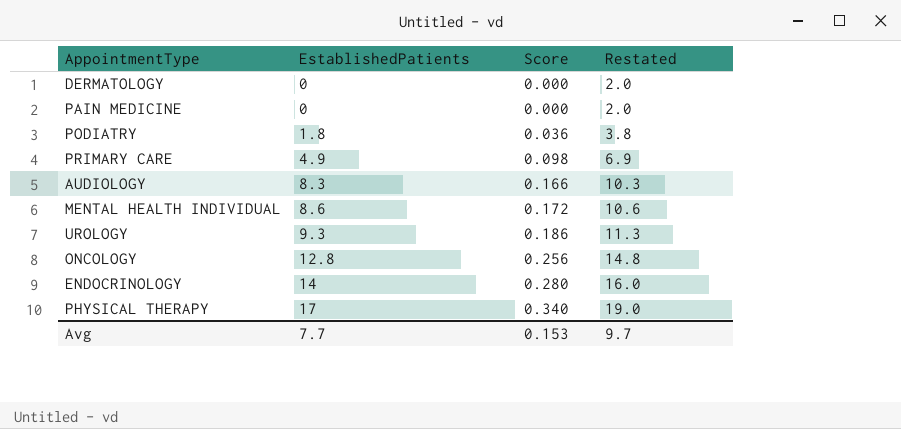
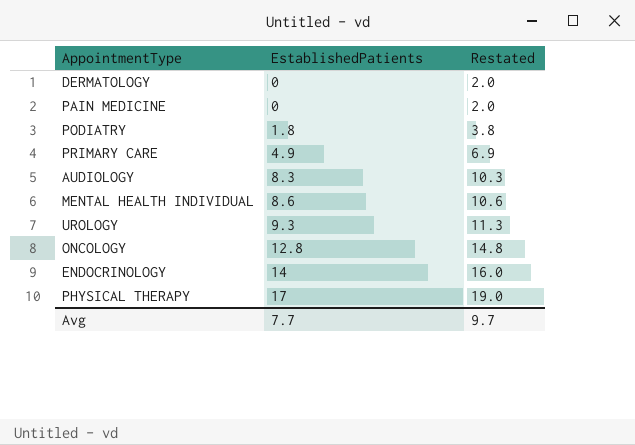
column Score | formula: [EstablishedPatients] * 0.02 -> none

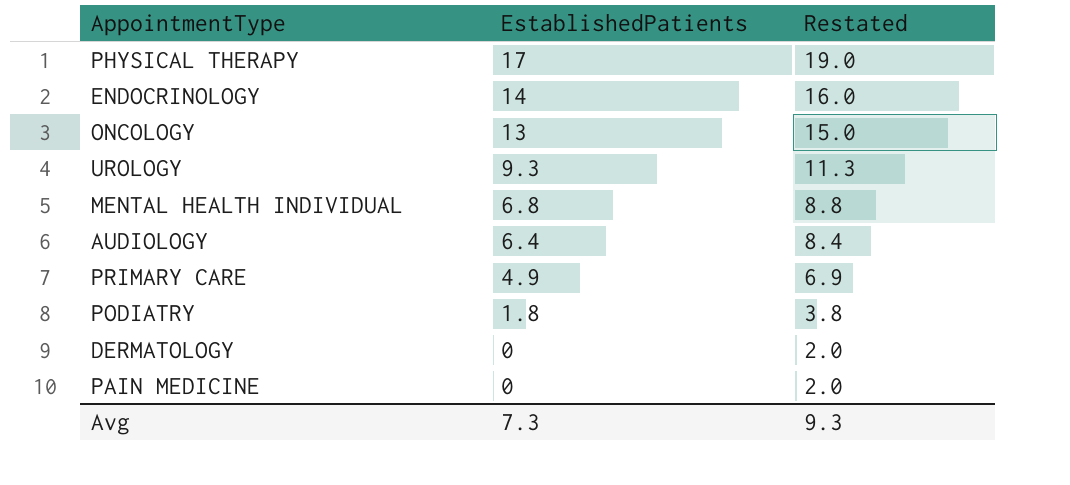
row order: EstablishedPatients ascending -> EstablishedPatients descending
ONCOLOGY | EstablishedPatients: 12.8 -> 13
ONCOLOGY | Restated: 14.8 -> 15.0
MENTAL HEALTH INDIVIDUAL | EstablishedPatients: 8.6 -> 6.8
MENTAL HEALTH INDIVIDUAL | Restated: 10.6 -> 8.8
AUDIOLOGY | EstablishedPatients: 8.3 -> 6.4
AUDIOLOGY | Restated: 10.3 -> 8.4
Avg | EstablishedPatients: 7.7 -> 7.3
Avg | Restated: 9.7 -> 9.3

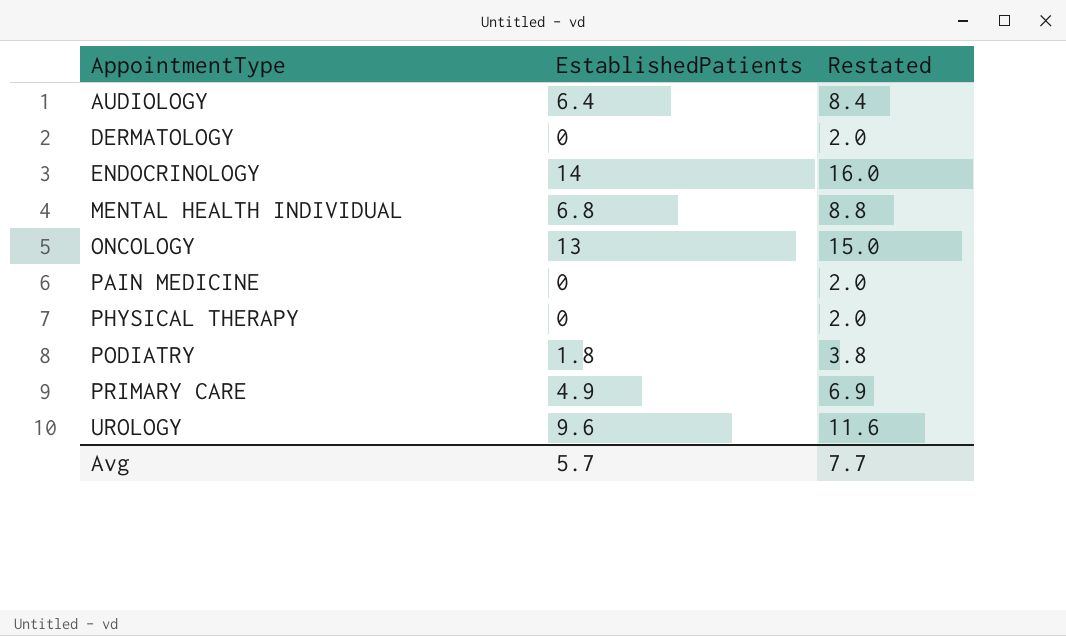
row order: EstablishedPatients descending -> AppointmentType ascending
PHYSICAL THERAPY | EstablishedPatients: 17 -> 0
PHYSICAL THERAPY | Restated: 19.0 -> 2.0
UROLOGY | EstablishedPatients: 9.3 -> 9.6
UROLOGY | Restated: 11.3 -> 11.6
Avg | EstablishedPatients: 7.3 -> 5.7
Avg | Restated: 9.3 -> 7.7

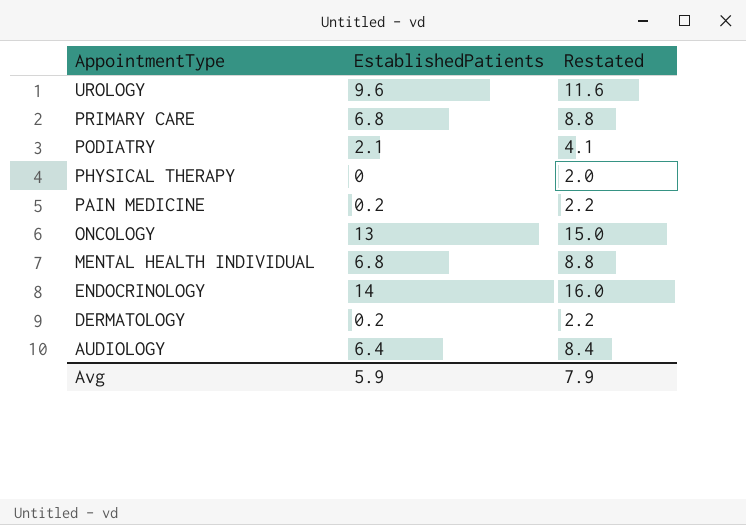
row order: AppointmentType ascending -> AppointmentType descending
PRIMARY CARE | EstablishedPatients: 4.9 -> 6.8
PRIMARY CARE | Restated: 6.9 -> 8.8
PODIATRY | EstablishedPatients: 1.8 -> 2.1
PODIATRY | Restated: 3.8 -> 4.1
PAIN MEDICINE | EstablishedPatients: 0 -> 0.2
PAIN MEDICINE | Restated: 2.0 -> 2.2
DERMATOLOGY | EstablishedPatients: 0 -> 0.2
DERMATOLOGY | Restated: 2.0 -> 2.2
Avg | EstablishedPatients: 5.7 -> 5.9
Avg | Restated: 7.7 -> 7.9

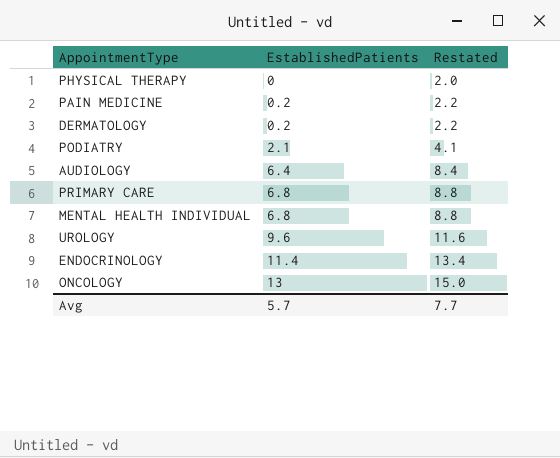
row order: AppointmentType descending -> EstablishedPatients ascending
ENDOCRINOLOGY | EstablishedPatients: 14 -> 11.4
ENDOCRINOLOGY | Restated: 16.0 -> 13.4
Avg | EstablishedPatients: 5.9 -> 5.7
Avg | Restated: 7.9 -> 7.7

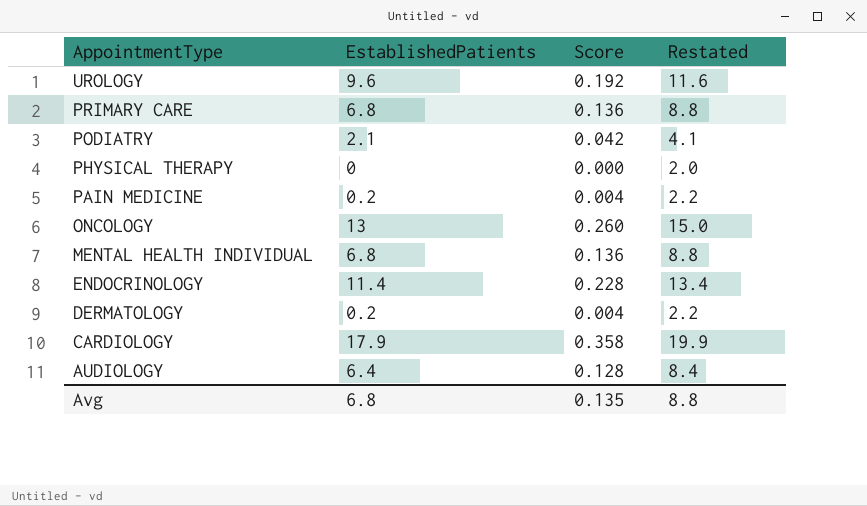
row order: EstablishedPatients ascending -> AppointmentType descending
column Score | formula: none -> [EstablishedPatients] * 0.02
row CARDIOLOGY: none -> 17.9 | 0.358 | 19.9
Avg | EstablishedPatients: 5.7 -> 6.8
Avg | Restated: 7.7 -> 8.8

